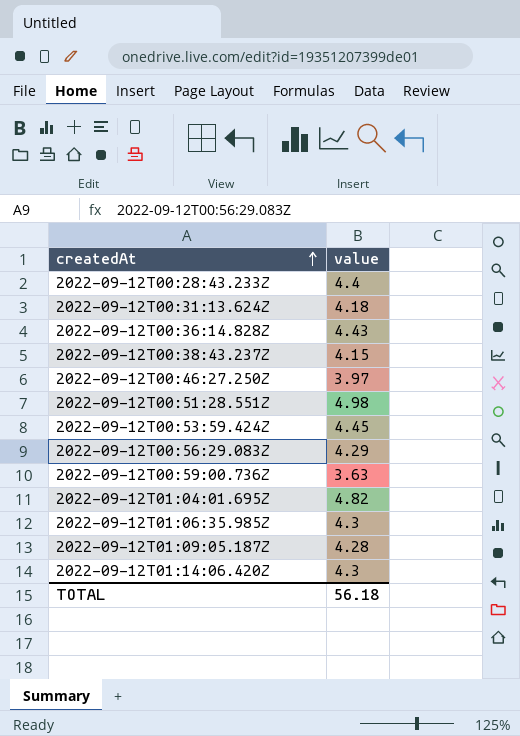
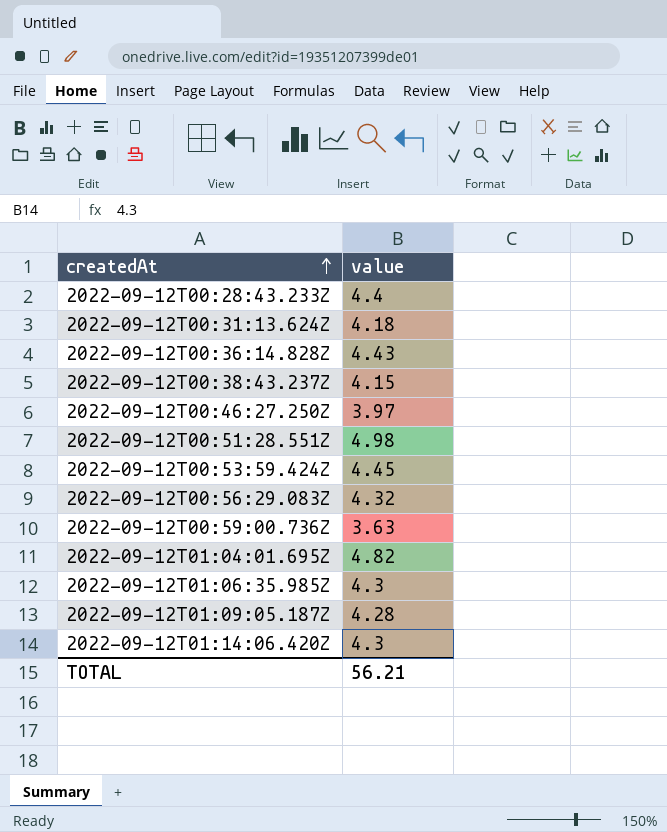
2022-09-12T00:56:29.083Z | value: 4.29 -> 4.32
TOTAL | value: 56.18 -> 56.21

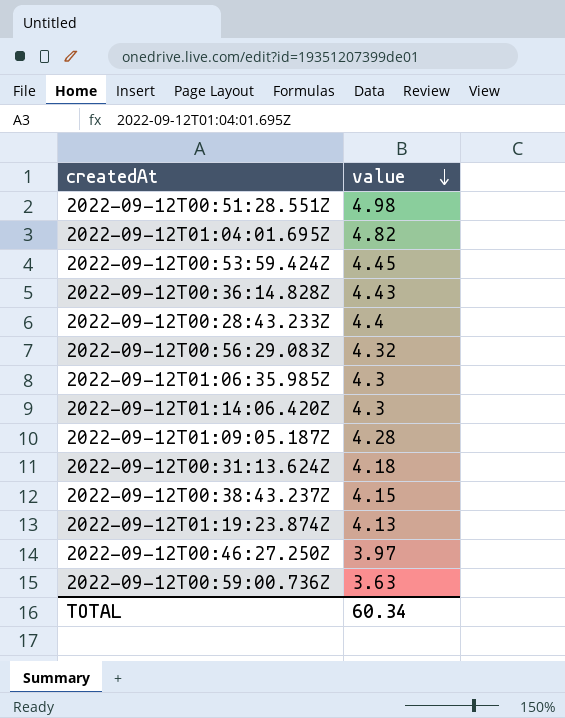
row order: createdAt ascending -> value descending
row 2022-09-12T01:19:23.874Z: none -> 4.13
TOTAL | value: 56.21 -> 60.34

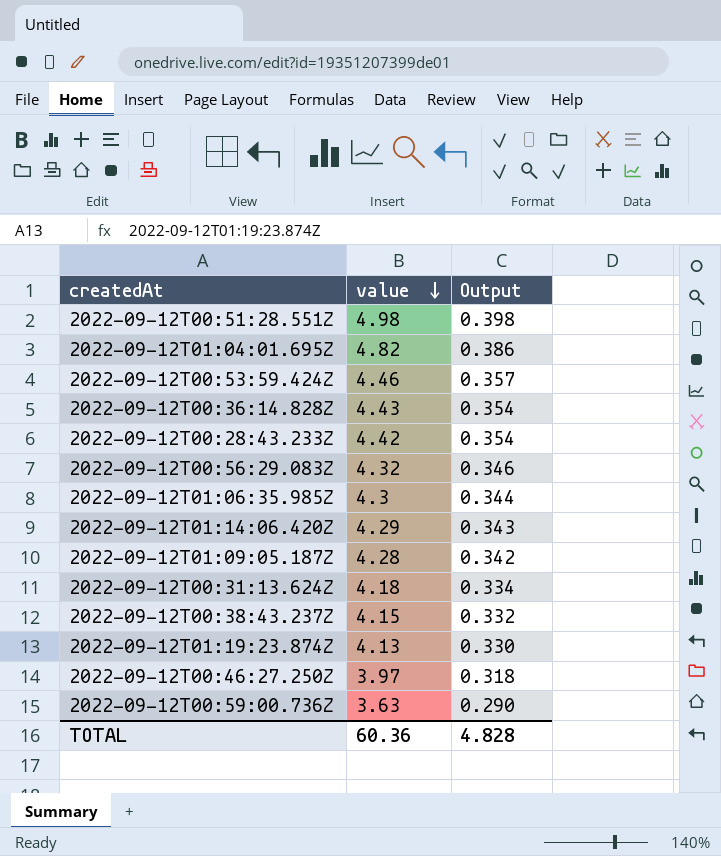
column Output | formula: none -> [value] * 0.08
2022-09-12T00:53:59.424Z | value: 4.45 -> 4.46
2022-09-12T00:28:43.233Z | value: 4.4 -> 4.42
2022-09-12T01:14:06.420Z | value: 4.3 -> 4.29
TOTAL | value: 60.34 -> 60.36

